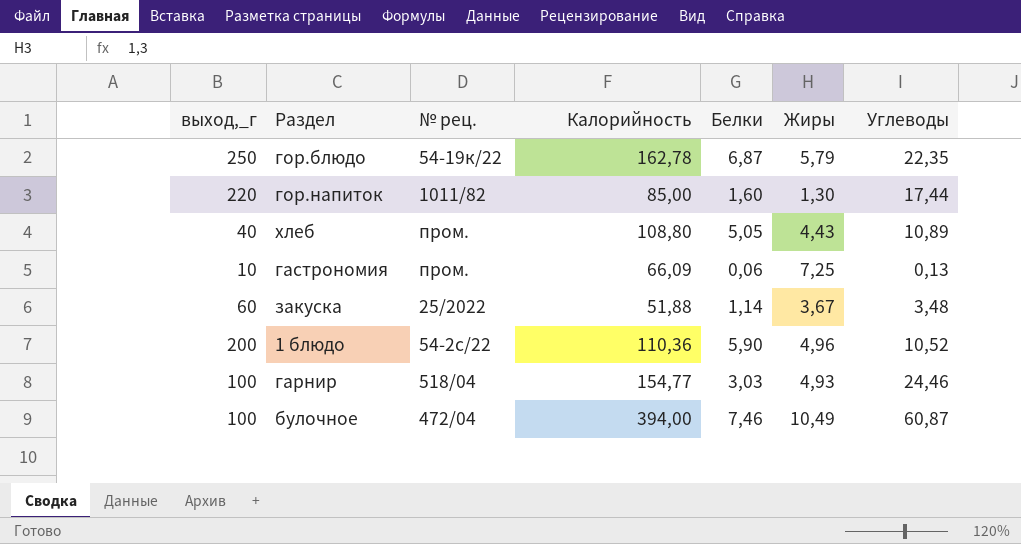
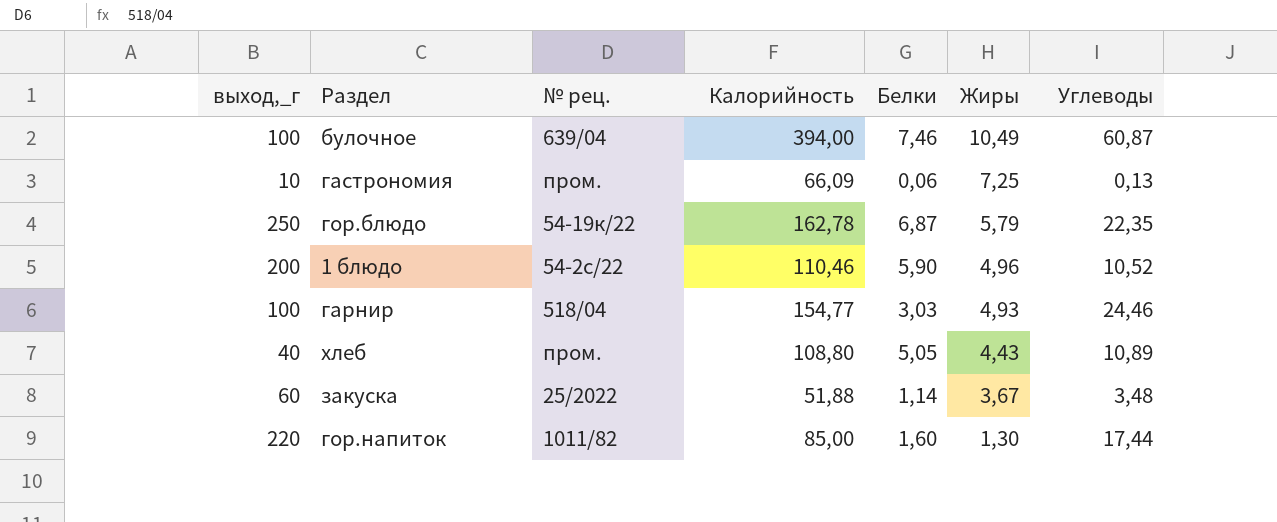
row order: none -> Жиры descending
булочное | № рец.: 472/04 -> 639/04
1 блюдо | Калорийность: 110,36 -> 110,46

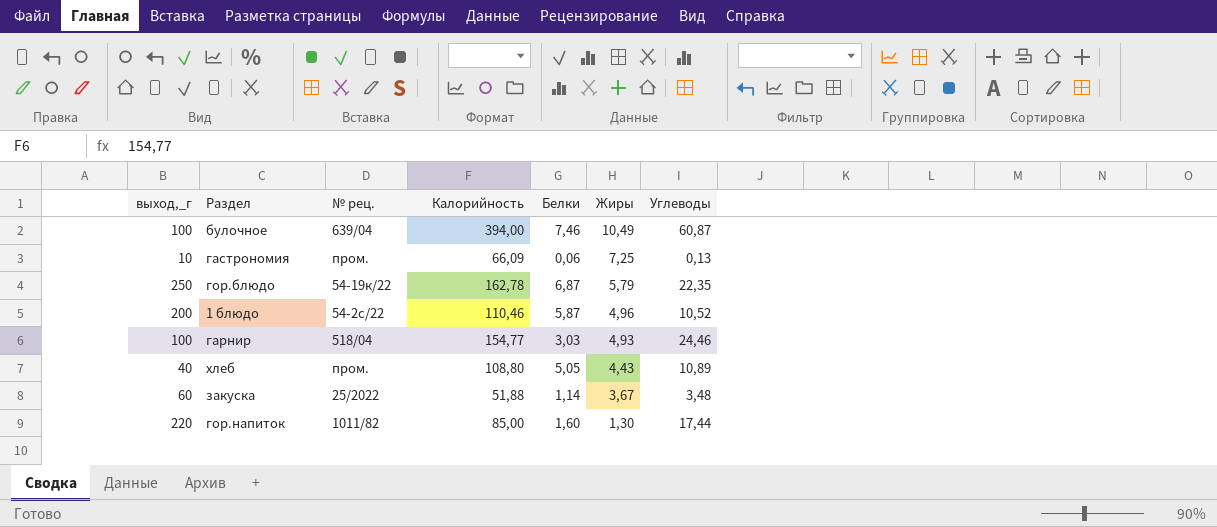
1 блюдо | Белки: 5,90 -> 5,87

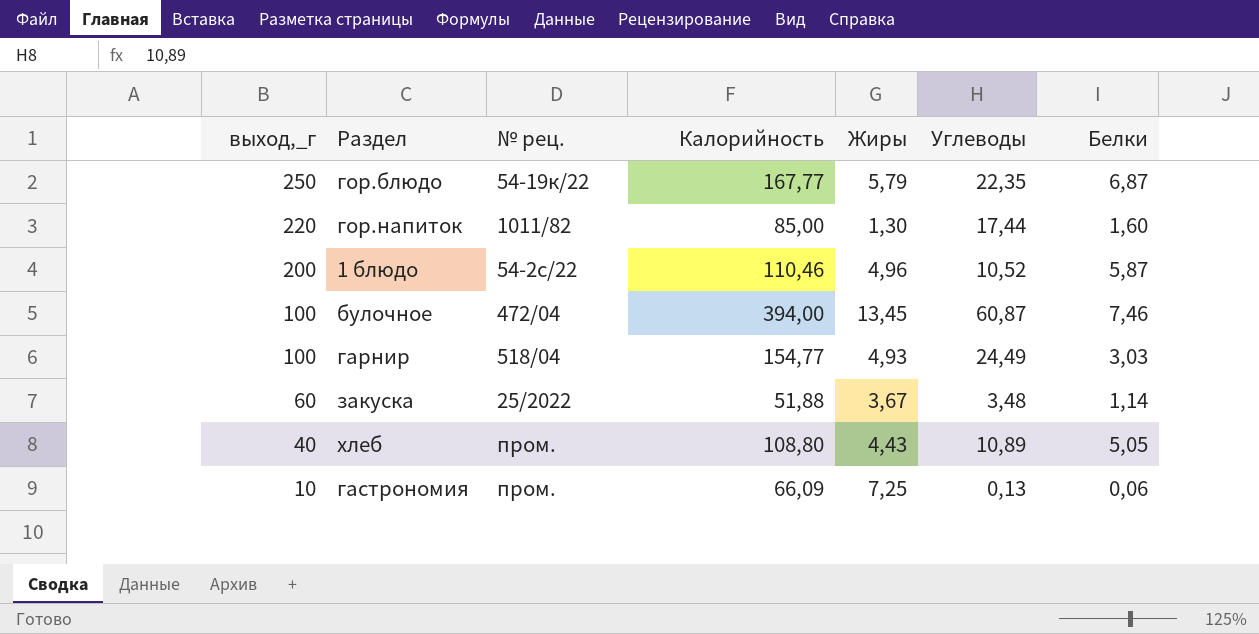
row order: Жиры descending -> выход,_г descending
column Белки | position: 5 -> 7
гор.блюдо | Калорийность: 162,78 -> 167,77
булочное | № рец.: 639/04 -> 472/04
булочное | Жиры: 10,49 -> 13,45
гарнир | Углеводы: 24,46 -> 24,49

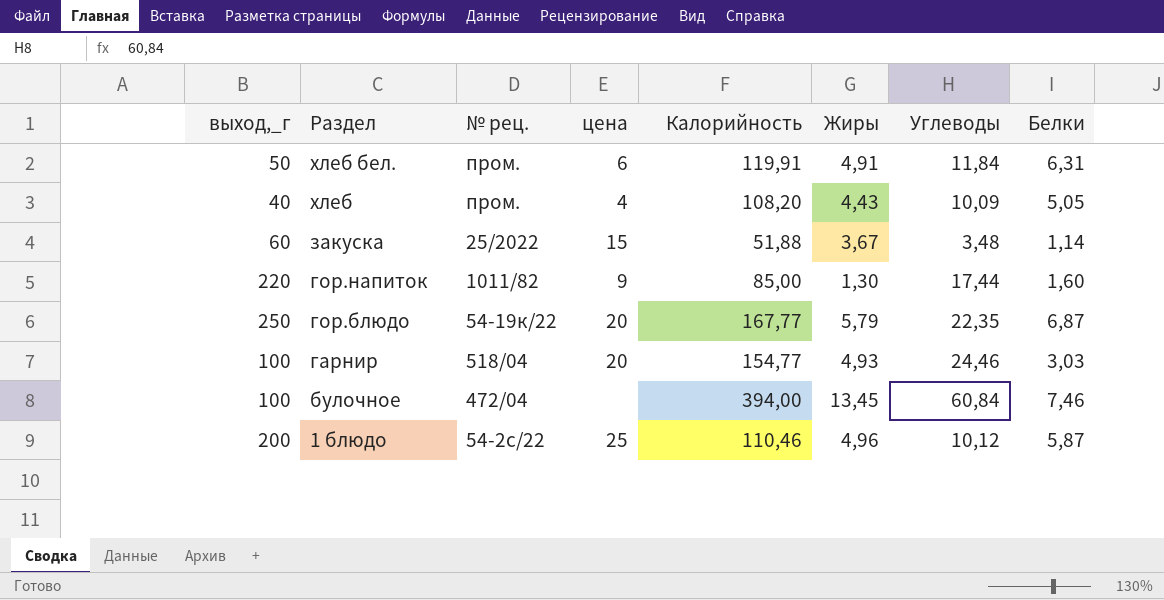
row order: выход,_г descending -> Раздел descending
column цена | position: none -> 4
row гастрономия: 10 | пром. | 66,09 | 7,25 | 0,13 | 0,06 -> none
row хлеб бел.: none -> 50 | пром. | 6 | 119,91 | 4,91 | 11,84 | 6,31
хлеб | Калорийность: 108,80 -> 108,20
хлеб | Углеводы: 10,89 -> 10,09
гарнир | Углеводы: 24,49 -> 24,46
булочное | Углеводы: 60,87 -> 60,84
1 блюдо | Углеводы: 10,52 -> 10,12

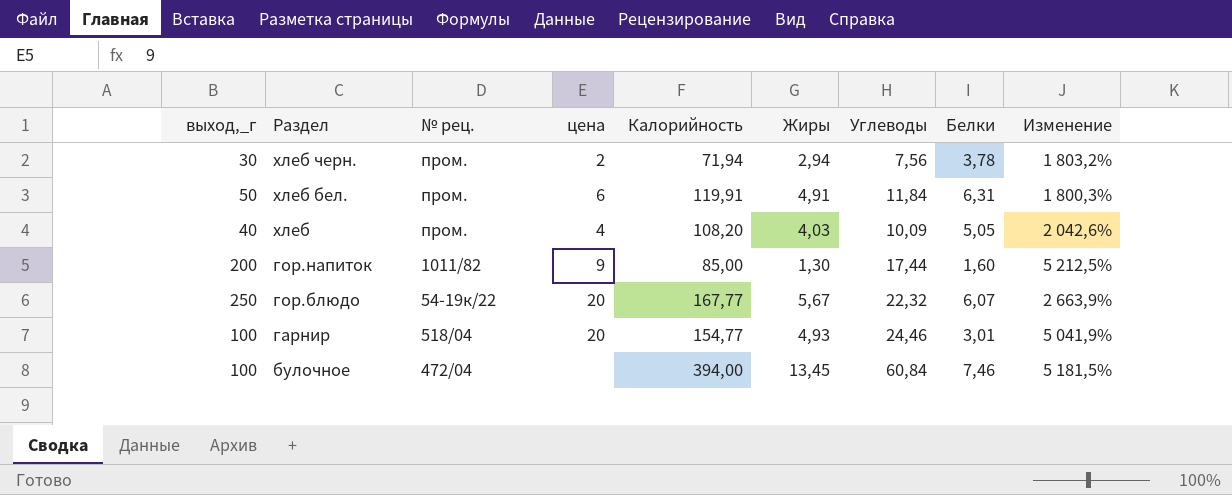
column Изменение | formula: none -> ([Калорийность] - [Белки]) / [Белки]
row закуска: 60 | 25/2022 | 15 | 51,88 | 3,67 | 3,48 | 1,14 -> none
row 1 блюдо: 200 | 54-2с/22 | 25 | 110,46 | 4,96 | 10,12 | 5,87 -> none
row хлеб черн.: none -> 30 | пром. | 2 | 71,94 | 2,94 | 7,56 | 3,78 | 1 803,2%
хлеб | Жиры: 4,43 -> 4,03
гор.напиток | выход,_г: 220 -> 200
гор.блюдо | Жиры: 5,79 -> 5,67
гор.блюдо | Углеводы: 22,35 -> 22,32
гор.блюдо | Белки: 6,87 -> 6,07
гарнир | Белки: 3,03 -> 3,01

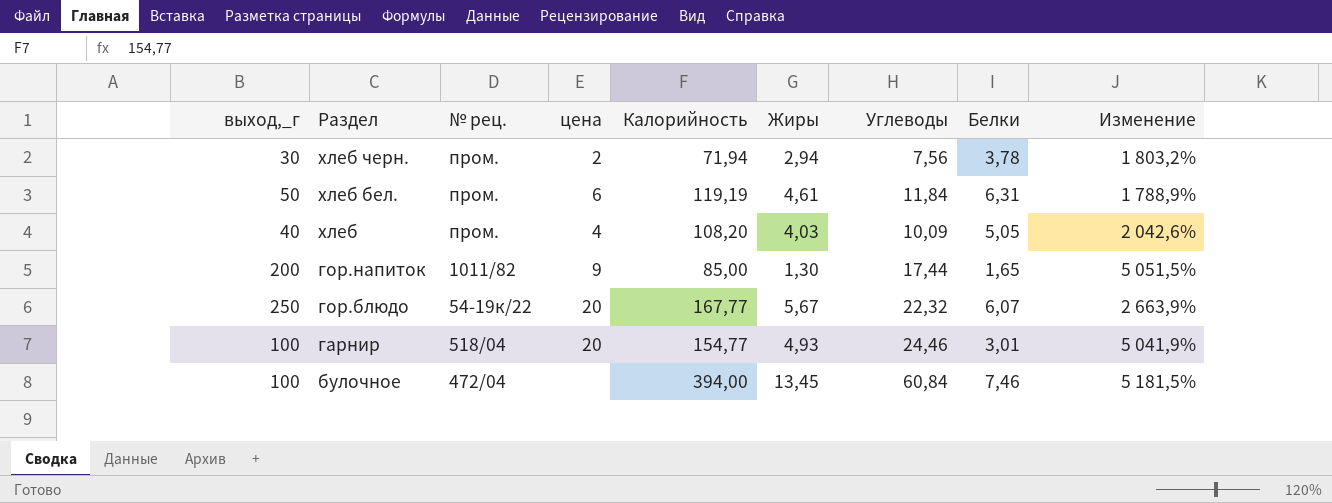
хлеб бел. | Калорийность: 119,91 -> 119,19
хлеб бел. | Жиры: 4,91 -> 4,61
хлеб бел. | Изменение: 1 800,3% -> 1 788,9%
гор.напиток | Белки: 1,60 -> 1,65
гор.напиток | Изменение: 5 212,5% -> 5 051,5%

